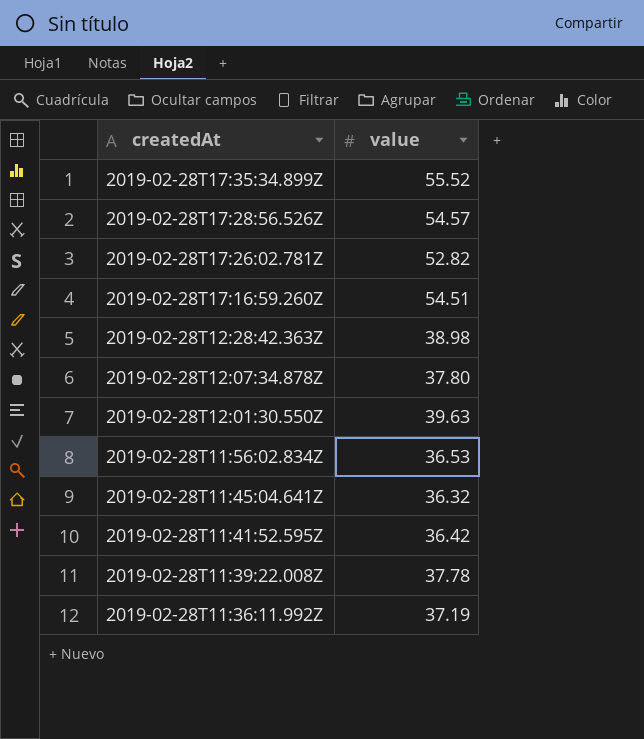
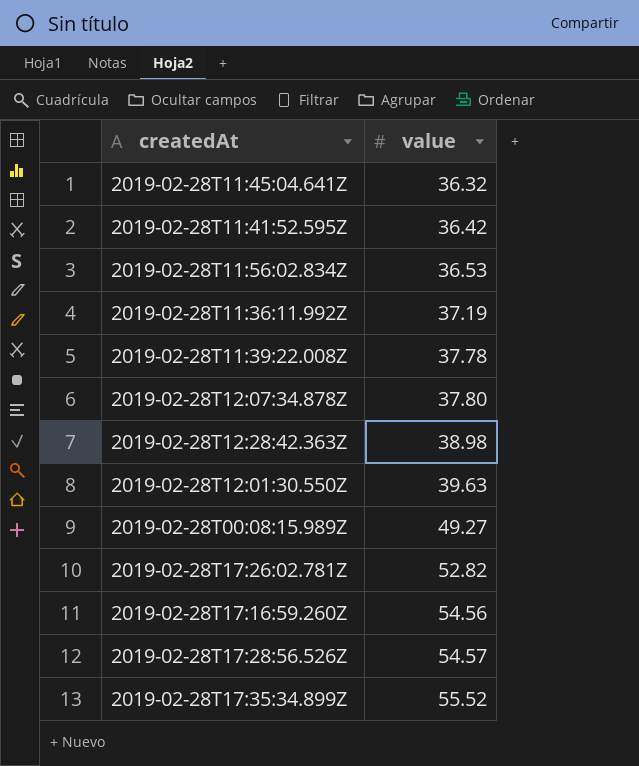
row order: createdAt descending -> value ascending
row 2019-02-28T00:08:15.989Z: none -> 49.27
2019-02-28T17:16:59.260Z | value: 54.51 -> 54.56

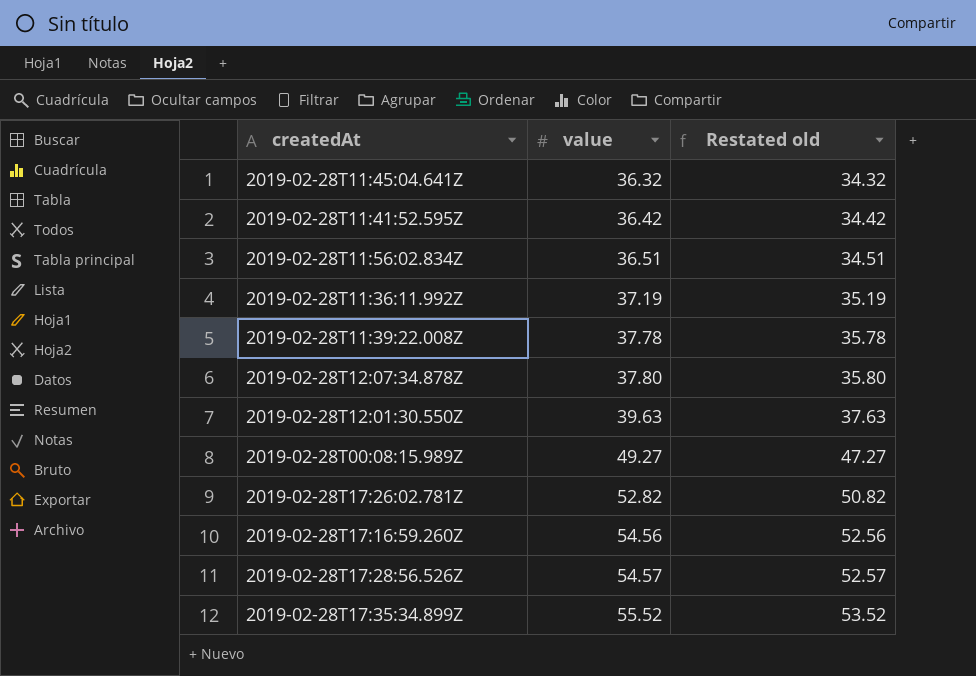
column Restated old | formula: none -> [value] - 2
row 2019-02-28T12:28:42.363Z: 38.98 -> none
2019-02-28T11:56:02.834Z | value: 36.53 -> 36.51

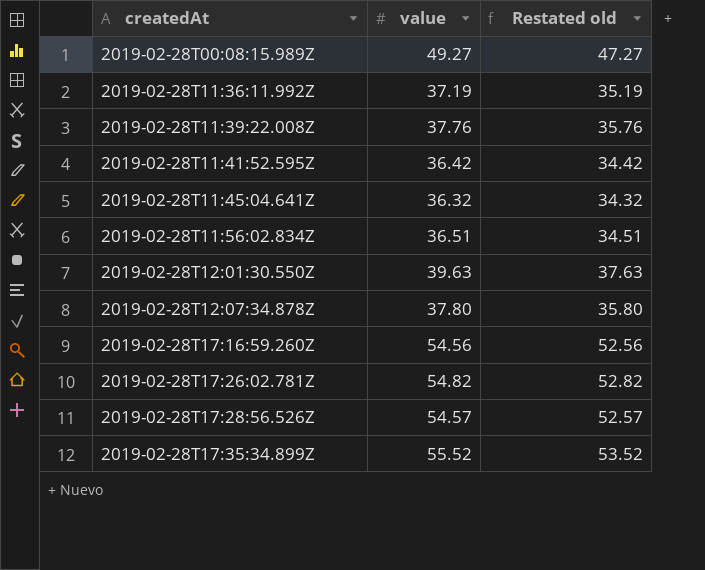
row order: value ascending -> createdAt ascending
2019-02-28T11:39:22.008Z | value: 37.78 -> 37.76
2019-02-28T11:39:22.008Z | Restated old: 35.78 -> 35.76
2019-02-28T17:26:02.781Z | value: 52.82 -> 54.82
2019-02-28T17:26:02.781Z | Restated old: 50.82 -> 52.82

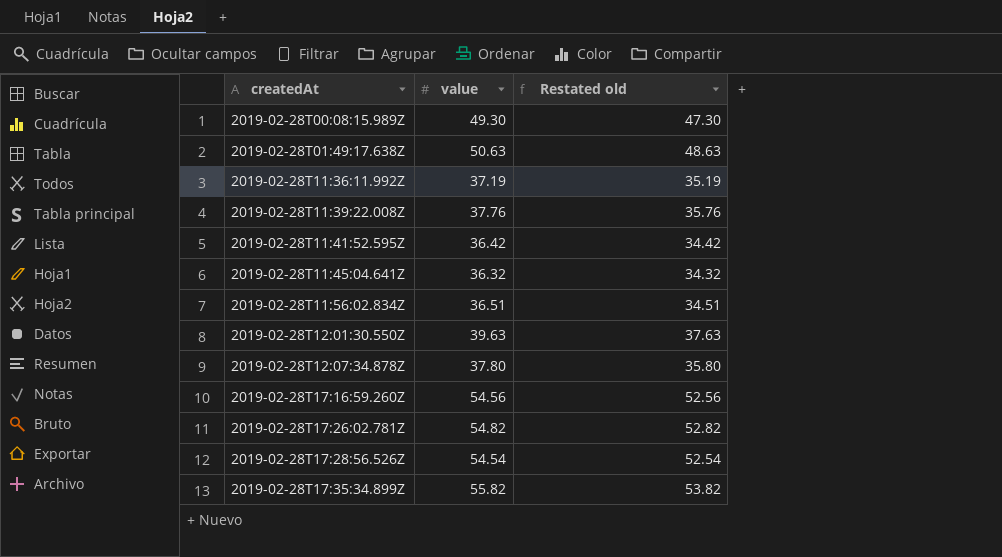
2019-02-28T00:08:15.989Z | value: 49.27 -> 49.30
2019-02-28T00:08:15.989Z | Restated old: 47.27 -> 47.30
row 2019-02-28T01:49:17.638Z: none -> 50.63 | 48.63
2019-02-28T17:28:56.526Z | value: 54.57 -> 54.54
2019-02-28T17:28:56.526Z | Restated old: 52.57 -> 52.54
2019-02-28T17:35:34.899Z | value: 55.52 -> 55.82
2019-02-28T17:35:34.899Z | Restated old: 53.52 -> 53.82

